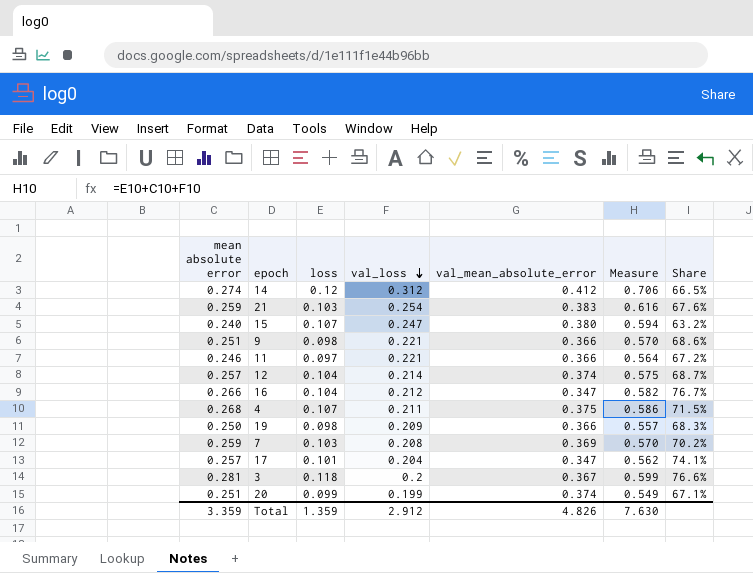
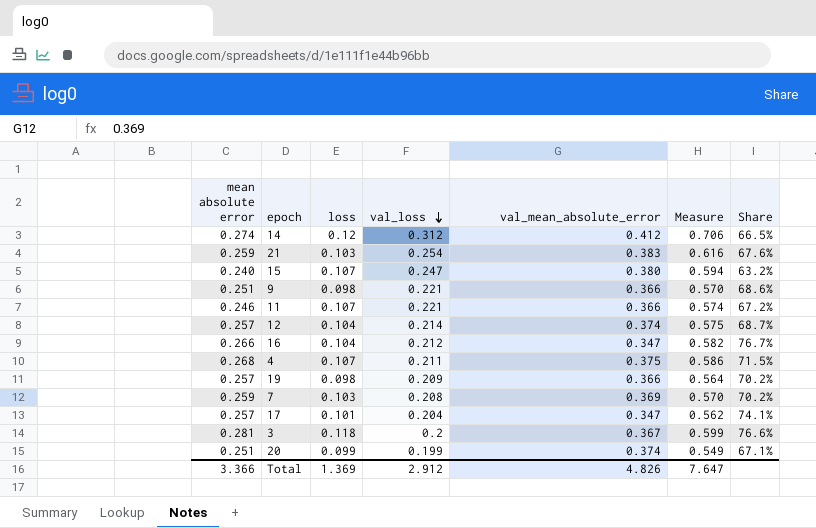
11 | loss: 0.097 -> 0.107
11 | Measure: 0.564 -> 0.574
19 | mean absolute error: 0.250 -> 0.257
19 | Measure: 0.557 -> 0.564
19 | Share: 68.3% -> 70.2%
Total | mean absolute error: 3.359 -> 3.366
Total | loss: 1.359 -> 1.369
Total | Measure: 7.630 -> 7.647

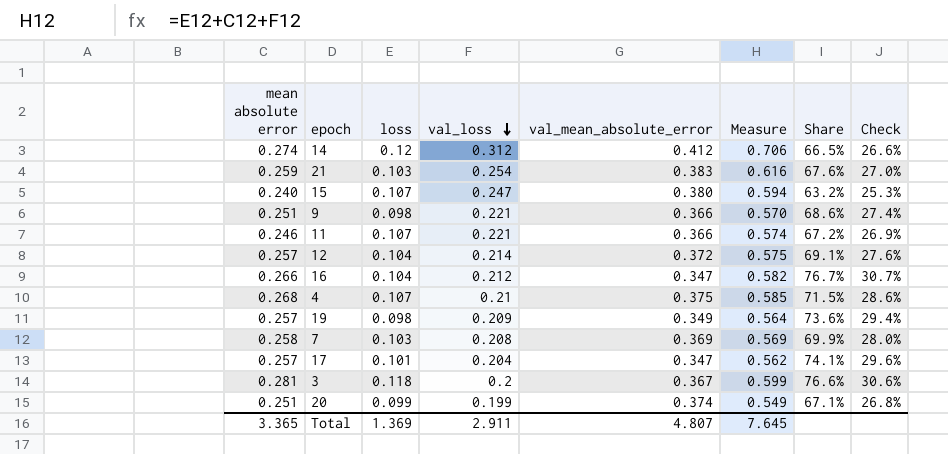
column Check | formula: none -> [Share] * 0.4
12 | val_mean_absolute_error: 0.374 -> 0.372
12 | Share: 68.7% -> 69.1%
4 | val_loss: 0.211 -> 0.21
4 | Measure: 0.586 -> 0.585
19 | val_mean_absolute_error: 0.366 -> 0.349
19 | Share: 70.2% -> 73.6%
7 | mean absolute error: 0.259 -> 0.258
7 | Measure: 0.570 -> 0.569
7 | Share: 70.2% -> 69.9%
Total | mean absolute error: 3.366 -> 3.365
Total | val_loss: 2.912 -> 2.911
Total | val_mean_absolute_error: 4.826 -> 4.807
Total | Measure: 7.647 -> 7.645

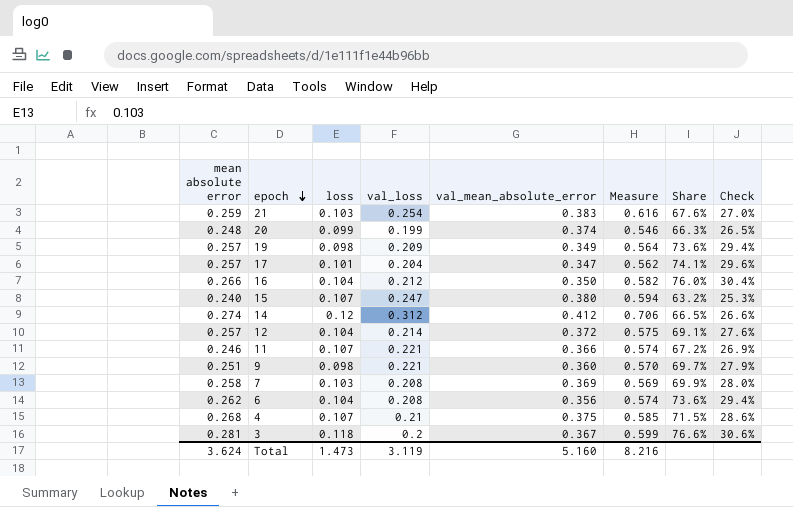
row order: val_loss descending -> epoch descending
20 | mean absolute error: 0.251 -> 0.248
20 | Measure: 0.549 -> 0.546
20 | Share: 67.1% -> 66.3%
20 | Check: 26.8% -> 26.5%
16 | val_mean_absolute_error: 0.347 -> 0.350
16 | Share: 76.7% -> 76.0%
16 | Check: 30.7% -> 30.4%
9 | val_mean_absolute_error: 0.366 -> 0.360
9 | Share: 68.6% -> 69.7%
9 | Check: 27.4% -> 27.9%
row 6: none -> 0.262 | 0.104 | 0.208 | 0.356 | 0.574 | 73.6% | 29.4%
Total | mean absolute error: 3.365 -> 3.624
Total | loss: 1.369 -> 1.473
Total | val_loss: 2.911 -> 3.119
Total | val_mean_absolute_error: 4.807 -> 5.160
Total | Measure: 7.645 -> 8.216

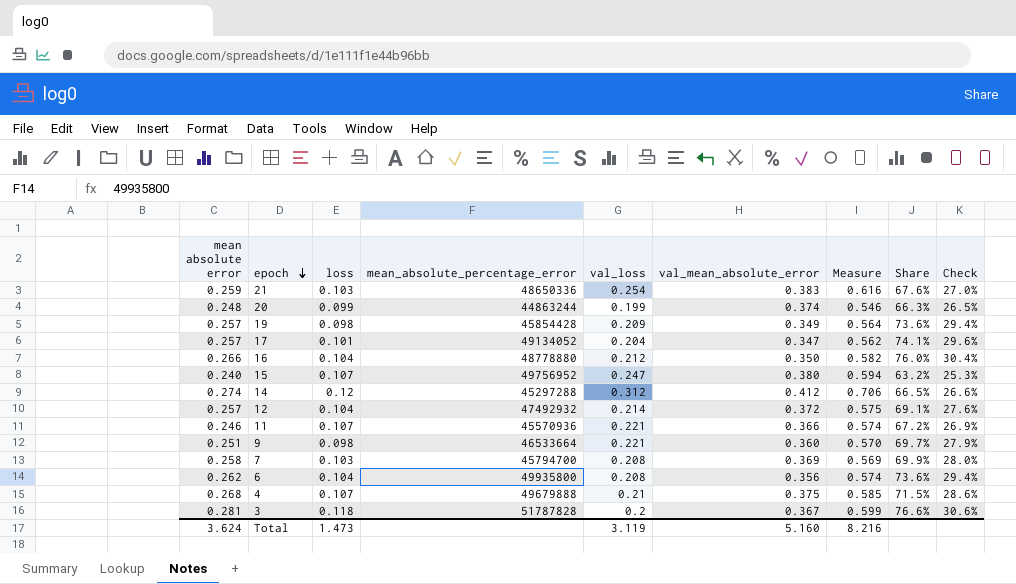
column mean_absolute_percentage_error | position: none -> 4

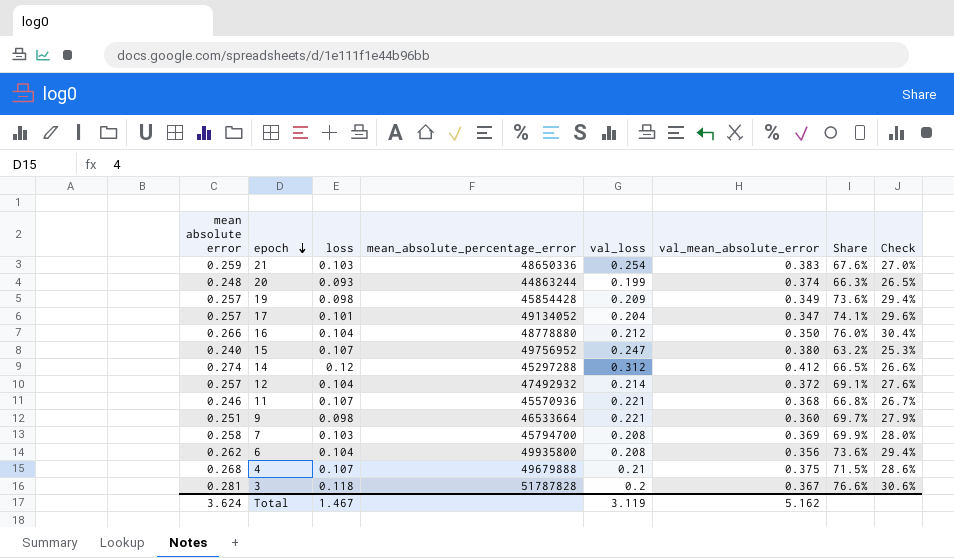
column Measure | formula: [mean absolute error] + [loss] + [val_loss] -> none
20 | loss: 0.099 -> 0.093
11 | val_mean_absolute_error: 0.366 -> 0.368
11 | Share: 67.2% -> 66.8%
11 | Check: 26.9% -> 26.7%
Total | loss: 1.473 -> 1.467
Total | val_mean_absolute_error: 5.160 -> 5.162

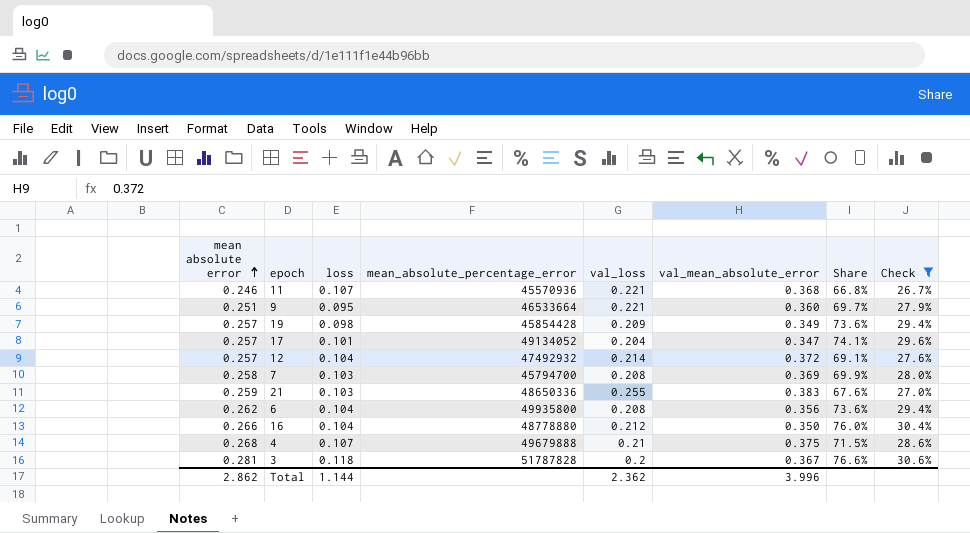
filter: none -> Check >= 26.7%
row order: epoch descending -> mean absolute error ascending
9 | loss: 0.098 -> 0.095
21 | val_loss: 0.254 -> 0.255
Total | mean absolute error: 3.624 -> 2.862
Total | loss: 1.467 -> 1.144
Total | val_loss: 3.119 -> 2.362
Total | val_mean_absolute_error: 5.162 -> 3.996

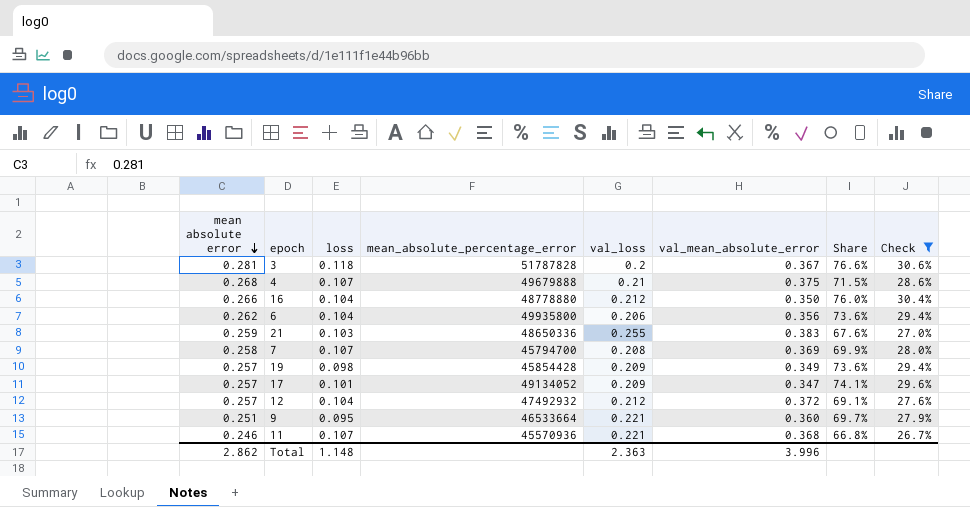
row order: mean absolute error ascending -> mean absolute error descending
6 | val_loss: 0.208 -> 0.206
7 | loss: 0.103 -> 0.107
17 | val_loss: 0.204 -> 0.209
12 | val_loss: 0.214 -> 0.212
Total | loss: 1.144 -> 1.148
Total | val_loss: 2.362 -> 2.363

